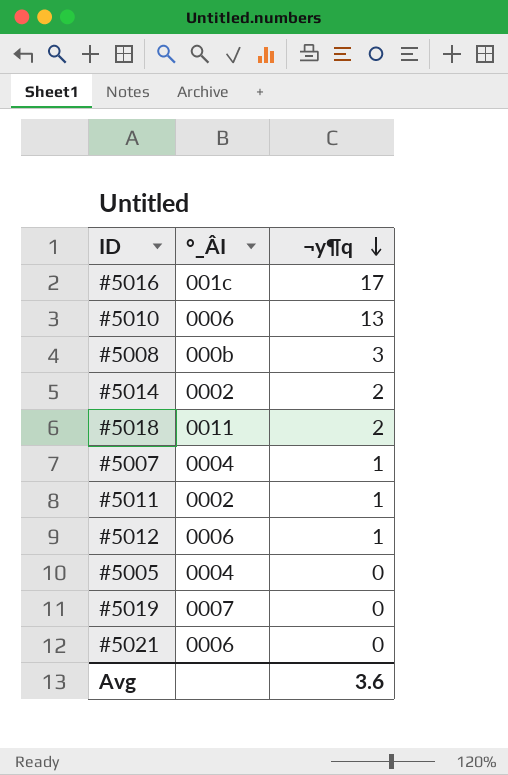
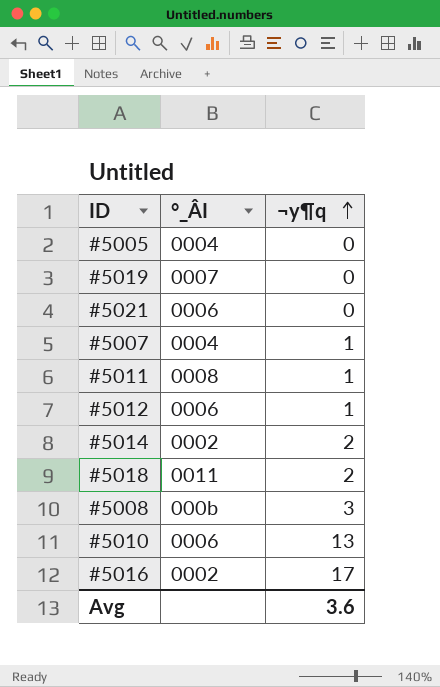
row order: ¬y¶q descending -> ¬y¶q ascending
#5011 | °_ÂI: 0002 -> 0008
#5016 | °_ÂI: 001c -> 0002

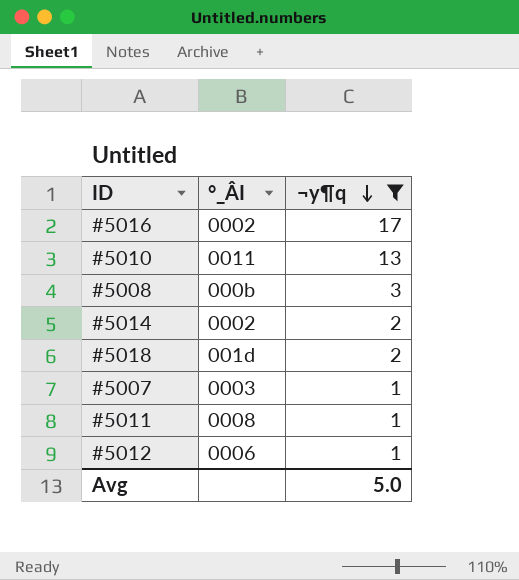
filter: none -> ¬y¶q != 0
row order: ¬y¶q ascending -> ¬y¶q descending
#5010 | °_ÂI: 0006 -> 0011
#5018 | °_ÂI: 0011 -> 001d
#5007 | °_ÂI: 0004 -> 0003
Avg | ¬y¶q: 3.6 -> 5.0

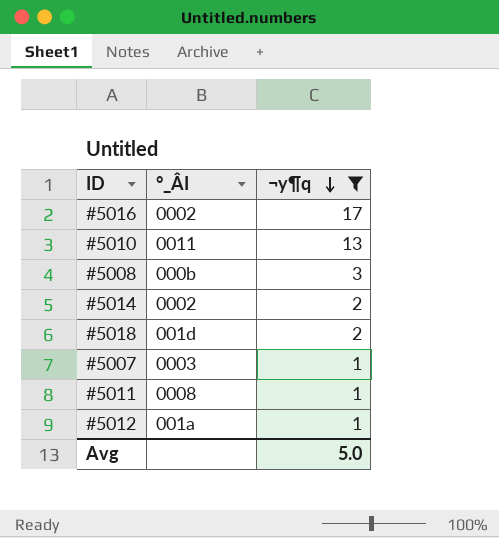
#5012 | °_ÂI: 0006 -> 001a

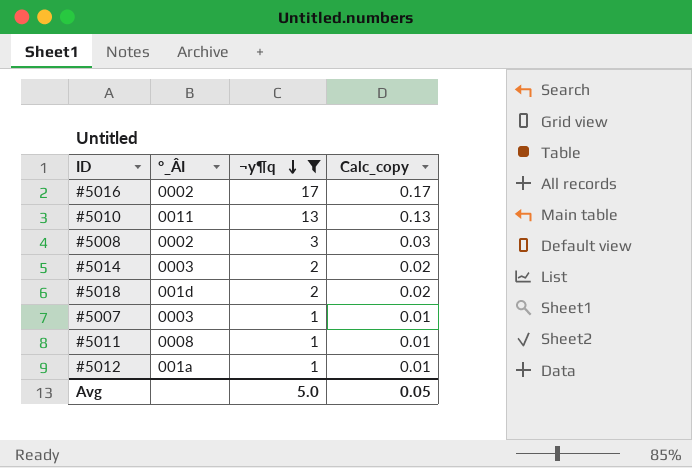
column Calc_copy | formula: none -> [¬y¶q] * 0.01
#5008 | °_ÂI: 000b -> 0002
#5014 | °_ÂI: 0002 -> 0003

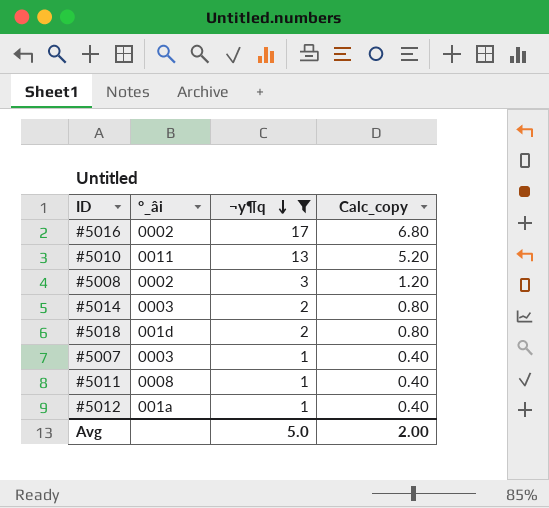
column name: °_ÂI -> °_âi
column Calc_copy | formula: [¬y¶q] * 0.01 -> [¬y¶q] * 0.4
Avg | Calc_copy: 0.05 -> 2.00

